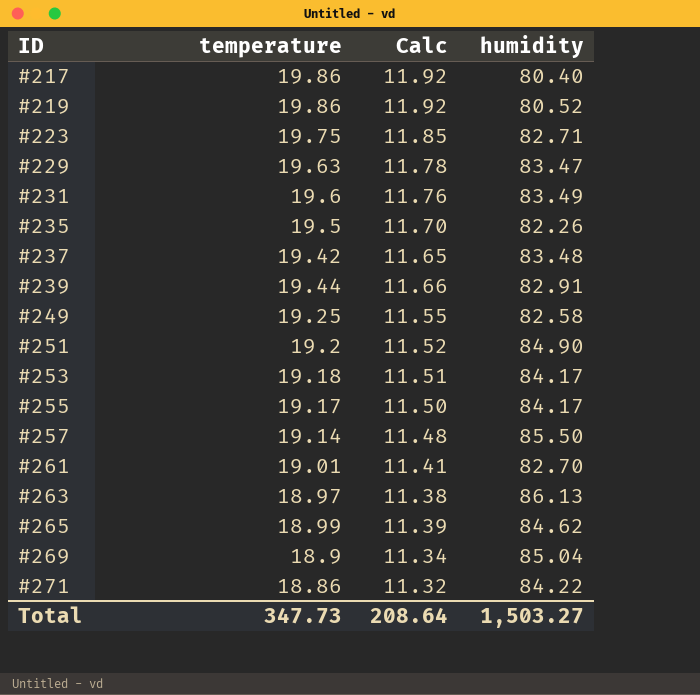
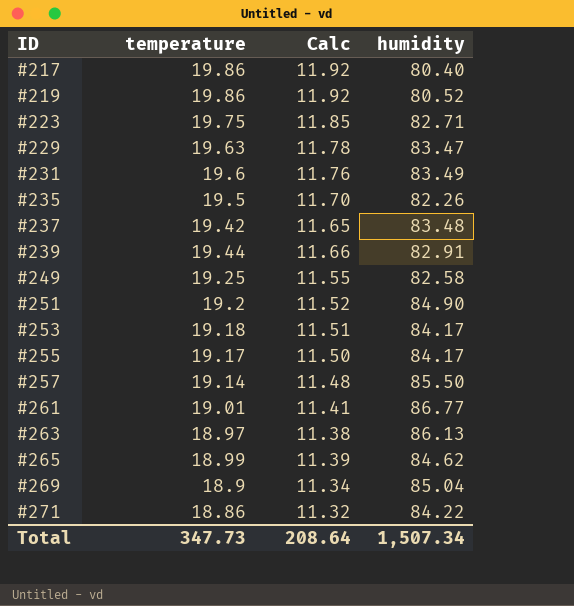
#261 | humidity: 82.70 -> 86.77
Total | humidity: 1,503.27 -> 1,507.34

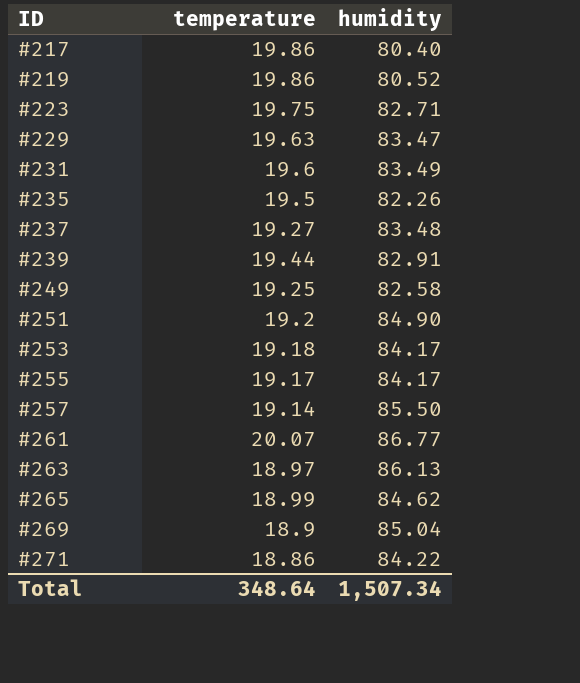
column Calc | formula: [temperature] * 0.6 -> none
#237 | temperature: 19.42 -> 19.27
#261 | temperature: 19.01 -> 20.07
Total | temperature: 347.73 -> 348.64

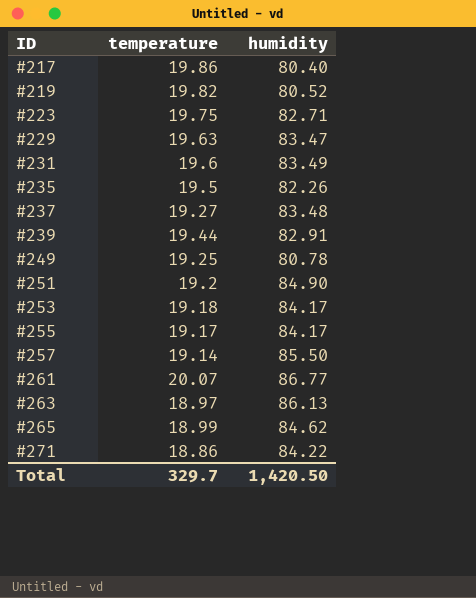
row #269: 18.9 | 85.04 -> none
#219 | temperature: 19.86 -> 19.82
#249 | humidity: 82.58 -> 80.78
Total | temperature: 348.64 -> 329.7
Total | humidity: 1,507.34 -> 1,420.50

